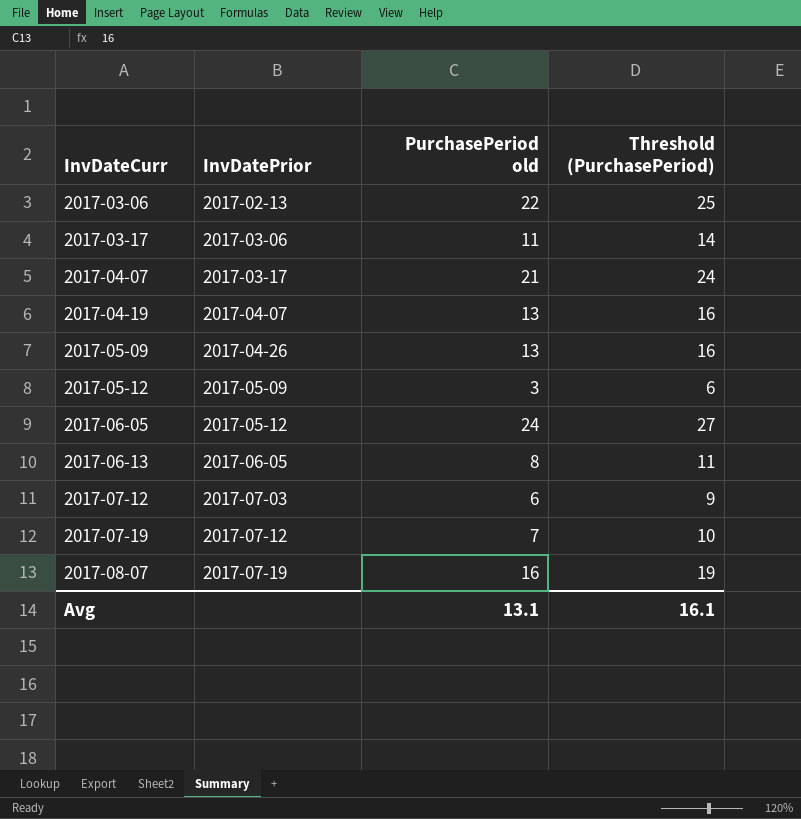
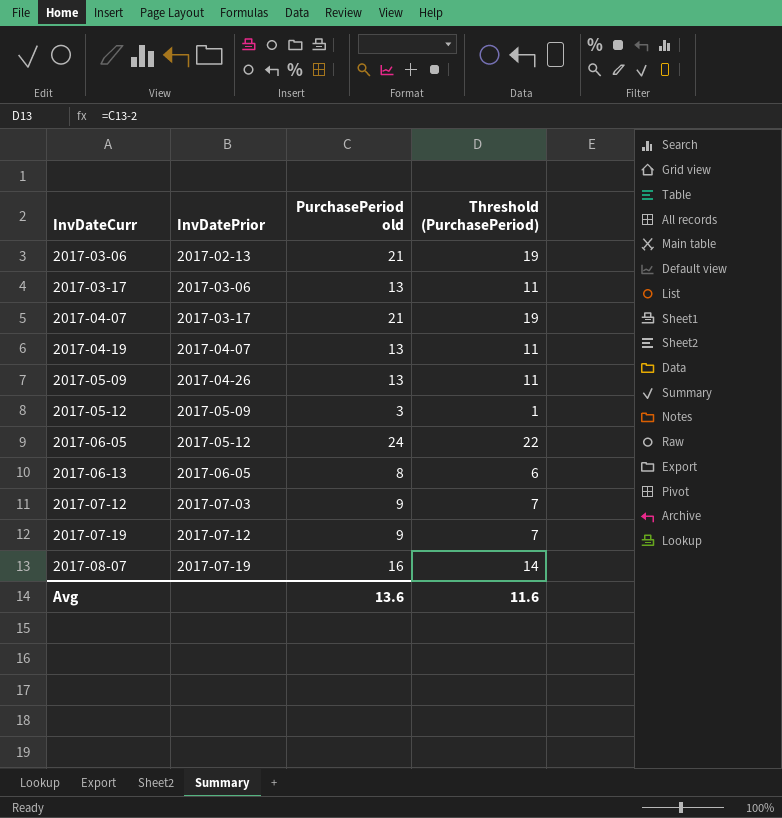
column Threshold (PurchasePeriod) | formula: [PurchasePeriod old] + 3 -> [PurchasePeriod old] - 2
2017-03-06 | PurchasePeriod old: 22 -> 21
2017-03-17 | PurchasePeriod old: 11 -> 13
2017-07-12 | PurchasePeriod old: 6 -> 9
2017-07-19 | PurchasePeriod old: 7 -> 9
Avg | PurchasePeriod old: 13.1 -> 13.6
Avg | Threshold (PurchasePeriod): 16.1 -> 11.6

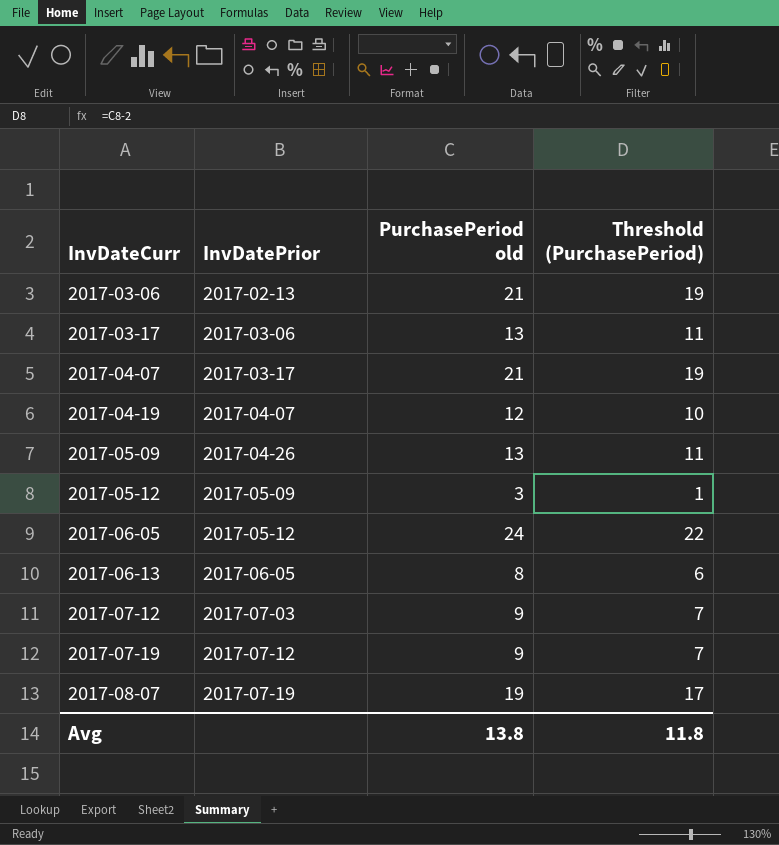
2017-04-19 | PurchasePeriod old: 13 -> 12
2017-04-19 | Threshold (PurchasePeriod): 11 -> 10
2017-08-07 | PurchasePeriod old: 16 -> 19
2017-08-07 | Threshold (PurchasePeriod): 14 -> 17
Avg | PurchasePeriod old: 13.6 -> 13.8
Avg | Threshold (PurchasePeriod): 11.6 -> 11.8

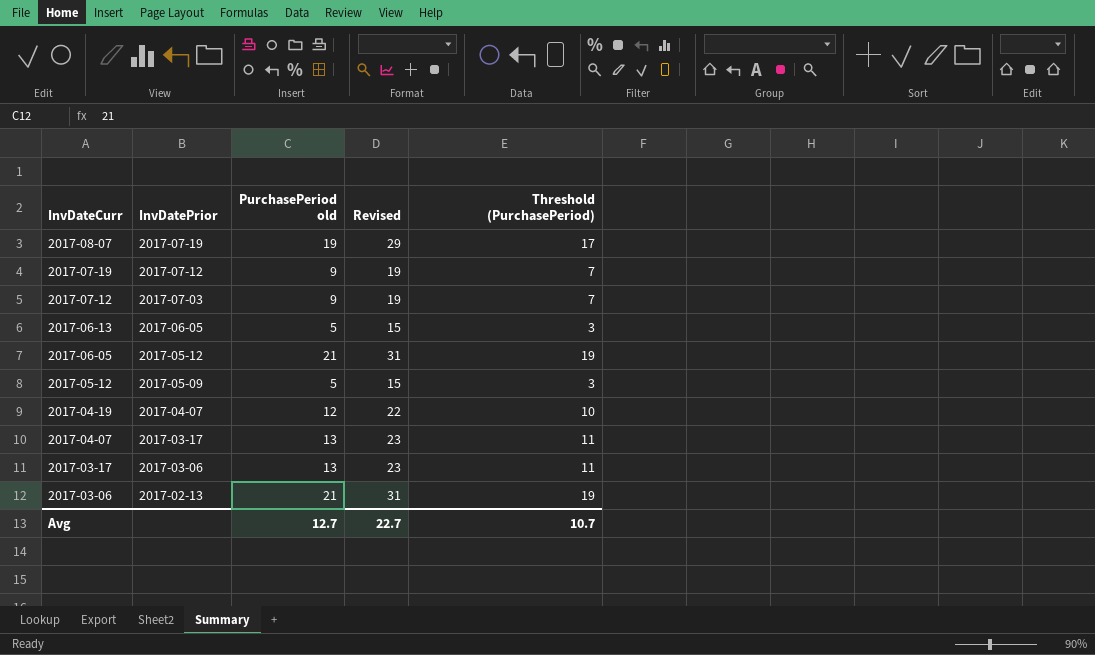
row order: InvDateCurr ascending -> InvDateCurr descending
column Revised | formula: none -> [PurchasePeriod old] + 10
row 2017-05-09: 2017-04-26 | 13 | 11 -> none
2017-06-13 | PurchasePeriod old: 8 -> 5
2017-06-13 | Threshold (PurchasePeriod): 6 -> 3
2017-06-05 | PurchasePeriod old: 24 -> 21
2017-06-05 | Threshold (PurchasePeriod): 22 -> 19
2017-05-12 | PurchasePeriod old: 3 -> 5
2017-05-12 | Threshold (PurchasePeriod): 1 -> 3
2017-04-07 | PurchasePeriod old: 21 -> 13
2017-04-07 | Threshold (PurchasePeriod): 19 -> 11
Avg | PurchasePeriod old: 13.8 -> 12.7
Avg | Threshold (PurchasePeriod): 11.8 -> 10.7

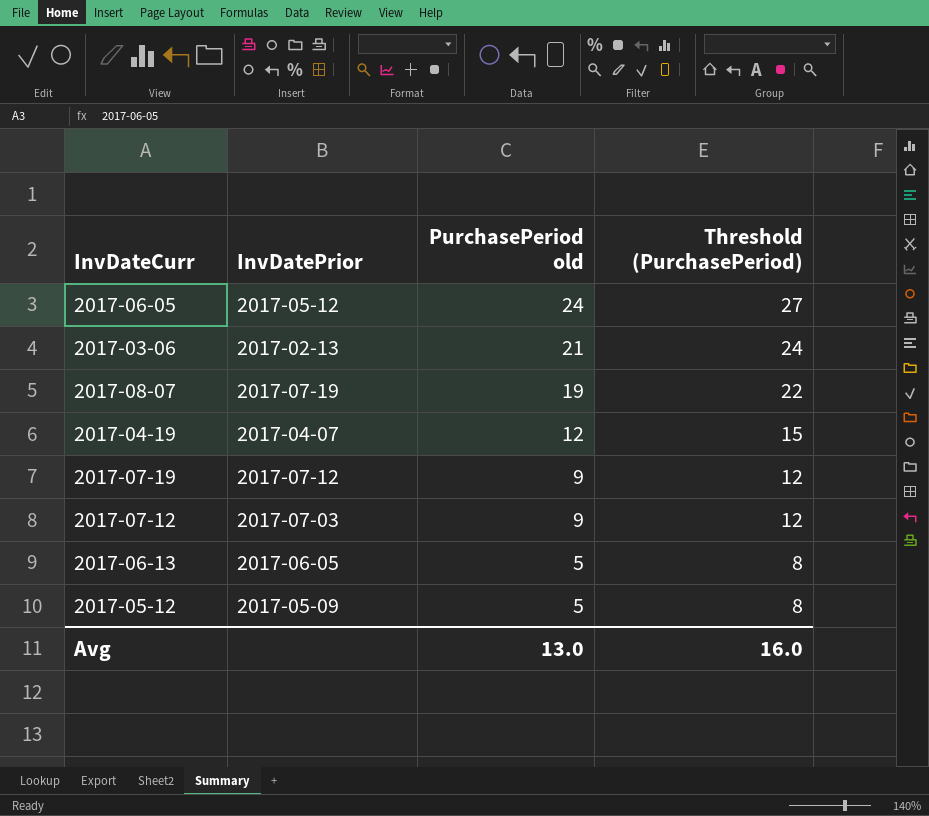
row order: InvDateCurr descending -> PurchasePeriod old descending
column Revised | formula: [PurchasePeriod old] + 10 -> none
column Threshold (PurchasePeriod) | formula: [PurchasePeriod old] - 2 -> [PurchasePeriod old] + 3
row 2017-04-07: 2017-03-17 | 13 | 23 | 11 -> none
row 2017-03-17: 2017-03-06 | 13 | 23 | 11 -> none
2017-06-05 | PurchasePeriod old: 21 -> 24
Avg | PurchasePeriod old: 12.7 -> 13.0
Avg | Threshold (PurchasePeriod): 10.7 -> 16.0

